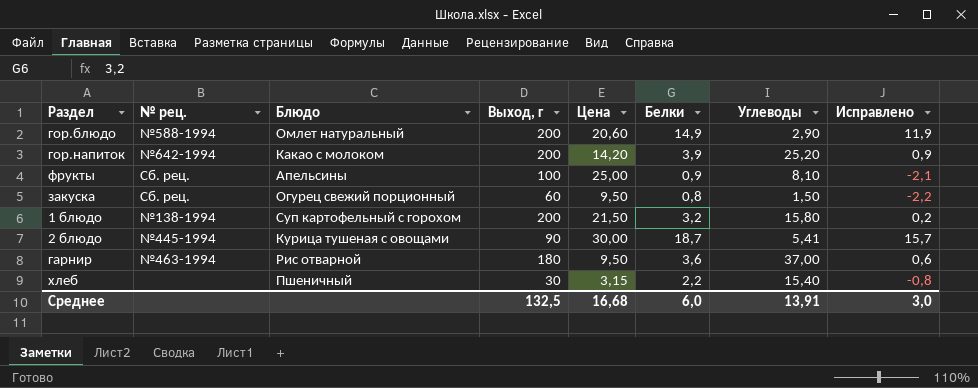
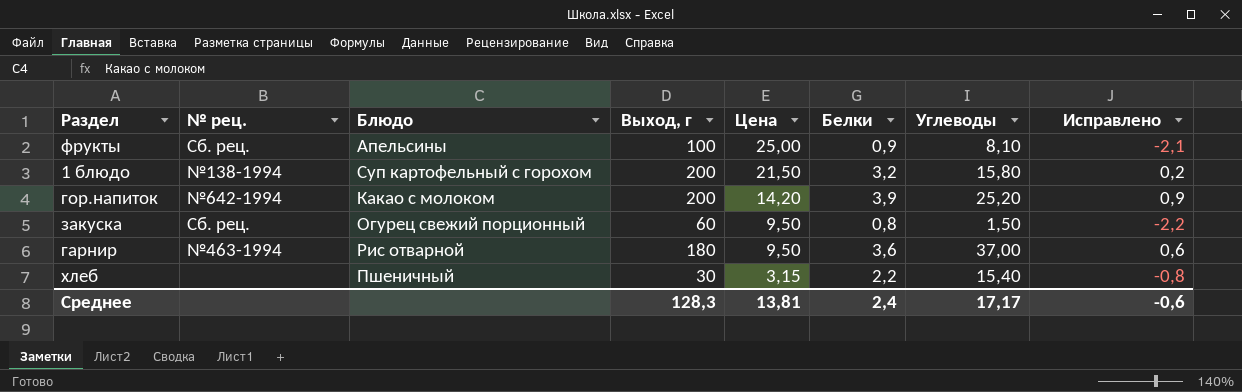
row order: none -> Цена descending
row гор.блюдо: №588-1994 | Омлет натуральный | 200 | 20,60 | 14,9 | 2,90 | 11,9 -> none
row 2 блюдо: №445-1994 | Курица тушеная с овощами | 90 | 30,00 | 18,7 | 5,41 | 15,7 -> none
Среднее | Выход, г: 132,5 -> 128,3
Среднее | Цена: 16,68 -> 13,81
Среднее | Белки: 6,0 -> 2,4
Среднее | Углеводы: 13,91 -> 17,17
Среднее | Исправлено: 3,0 -> -0,6

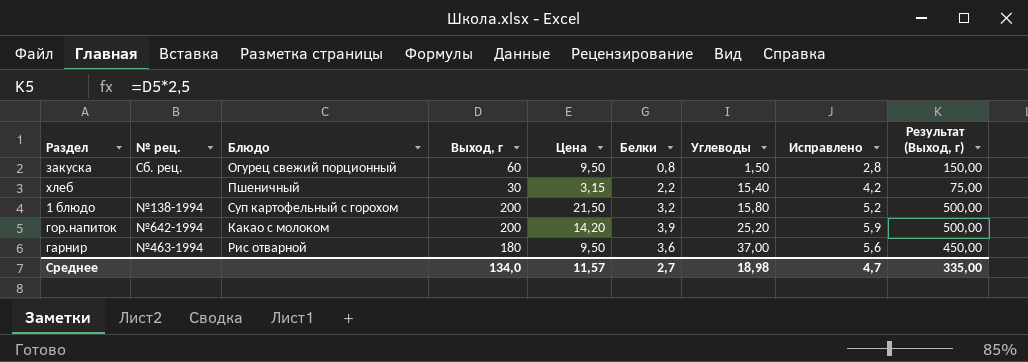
row order: Цена descending -> Углеводы ascending
column Исправлено | formula: [Белки] - 3 -> [Белки] + 2
column Результат (Выход, г) | formula: none -> [Выход, г] * 2,5
row фрукты: Сб. рец. | Апельсины | 100 | 25,00 | 0,9 | 8,10 | -2,1 -> none
Среднее | Выход, г: 128,3 -> 134,0
Среднее | Цена: 13,81 -> 11,57
Среднее | Белки: 2,4 -> 2,7
Среднее | Углеводы: 17,17 -> 18,98
Среднее | Исправлено: -0,6 -> 4,7

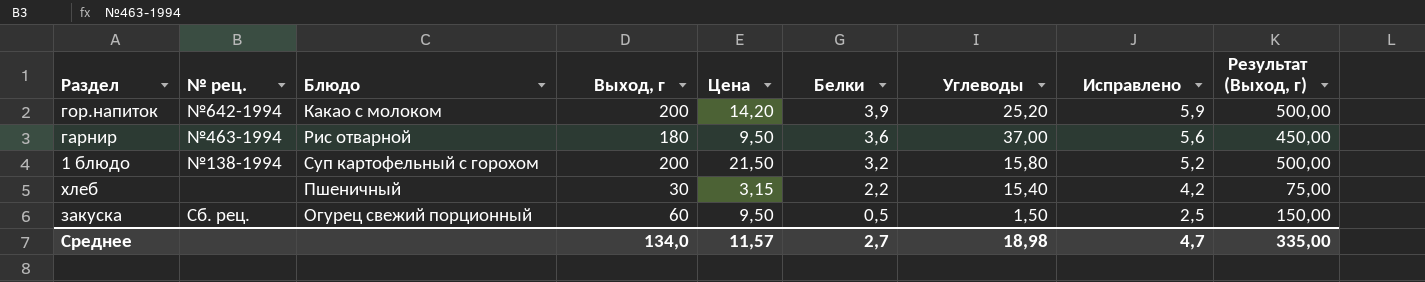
row order: Углеводы ascending -> Белки descending
закуска | Белки: 0,8 -> 0,5
закуска | Исправлено: 2,8 -> 2,5

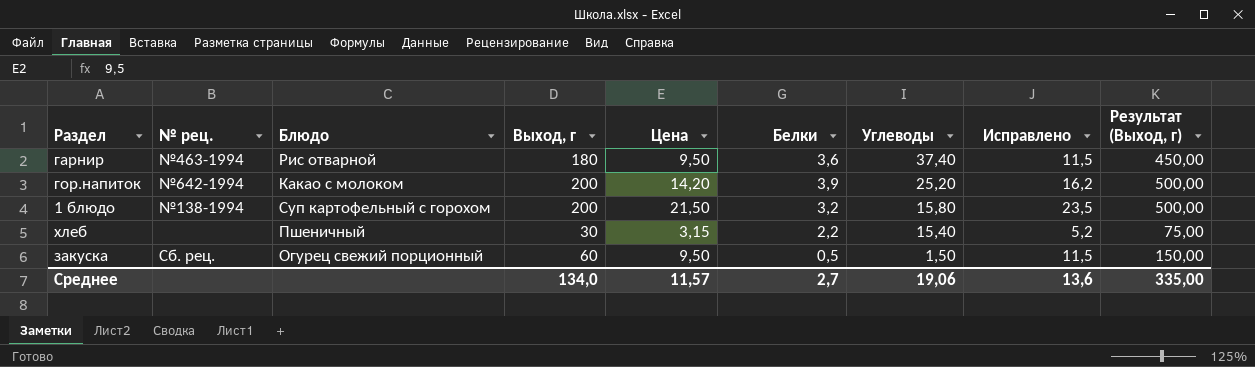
row order: Белки descending -> Углеводы descending
column Исправлено | formula: [Белки] + 2 -> [Цена] + 2
гарнир | Углеводы: 37,00 -> 37,40
Среднее | Углеводы: 18,98 -> 19,06
Среднее | Исправлено: 4,7 -> 13,6

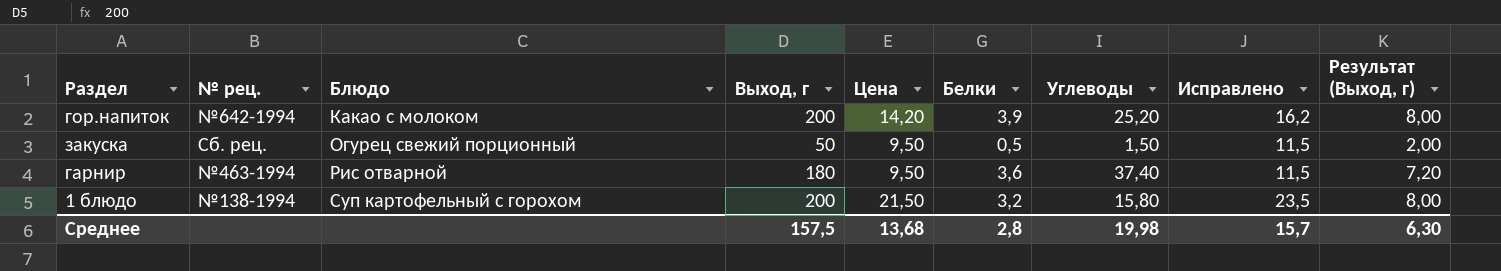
row order: Углеводы descending -> Блюдо ascending
column Результат (Выход, г) | formula: [Выход, г] * 2,5 -> [Выход, г] * 0,04
row хлеб: none | Пшеничный | 30 | 3,15 | 2,2 | 15,40 | 5,2 | 75,00 -> none
закуска | Выход, г: 60 -> 50
Среднее | Выход, г: 134,0 -> 157,5
Среднее | Цена: 11,57 -> 13,68
Среднее | Белки: 2,7 -> 2,8
Среднее | Углеводы: 19,06 -> 19,98
Среднее | Исправлено: 13,6 -> 15,7
Среднее | Результат (Выход, г): 335,00 -> 6,30

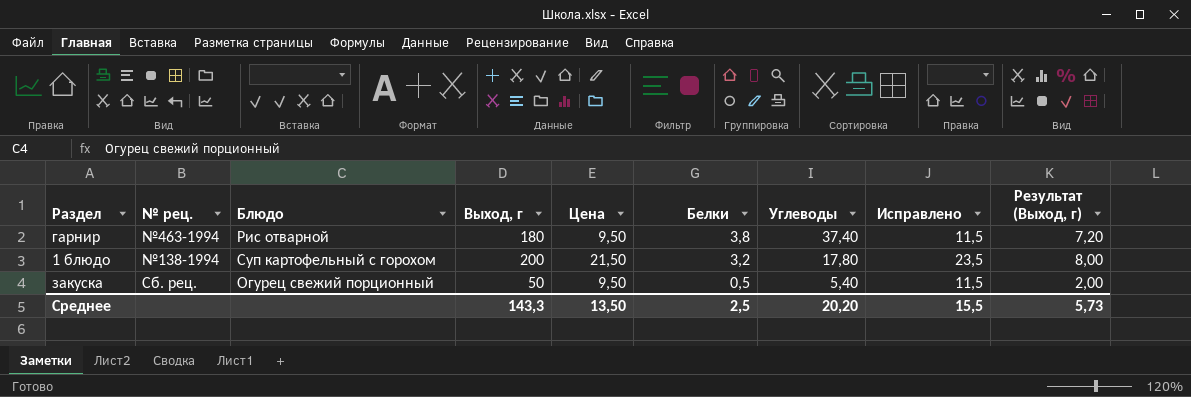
row order: Блюдо ascending -> Белки descending
row гор.напиток: №642-1994 | Какао с молоком | 200 | 14,20 | 3,9 | 25,20 | 16,2 | 8,00 -> none
гарнир | Белки: 3,6 -> 3,8
1 блюдо | Углеводы: 15,80 -> 17,80
закуска | Углеводы: 1,50 -> 5,40
Среднее | Выход, г: 157,5 -> 143,3
Среднее | Цена: 13,68 -> 13,50
Среднее | Белки: 2,8 -> 2,5
Среднее | Углеводы: 19,98 -> 20,20
Среднее | Исправлено: 15,7 -> 15,5
Среднее | Результат (Выход, г): 6,30 -> 5,73

